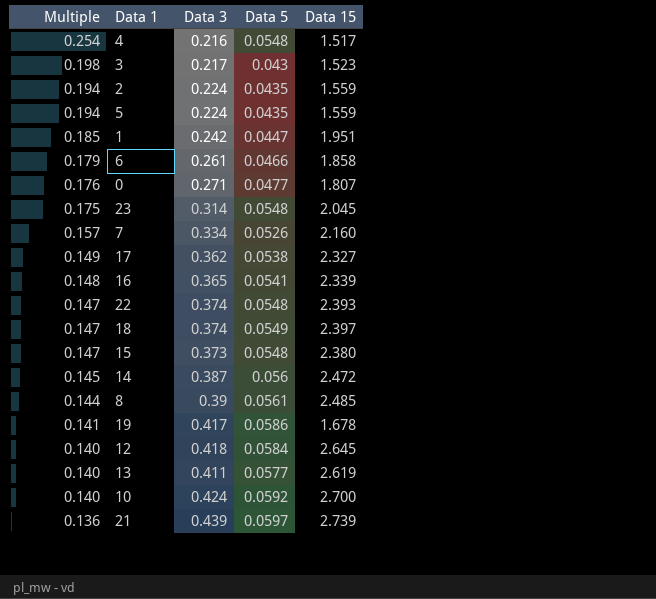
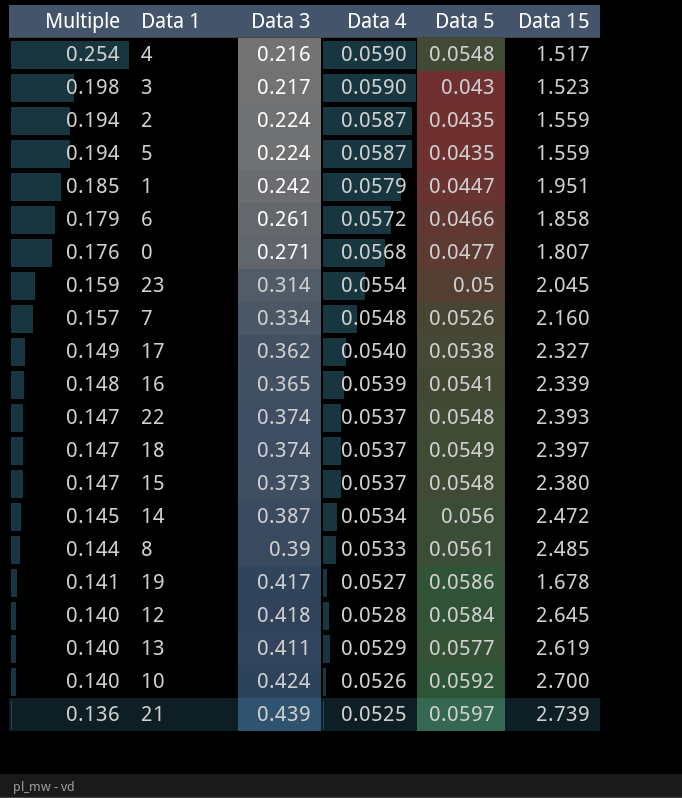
column Data 4 | position: none -> 4
23 | Multiple: 0.175 -> 0.159
23 | Data 5: 0.0548 -> 0.05

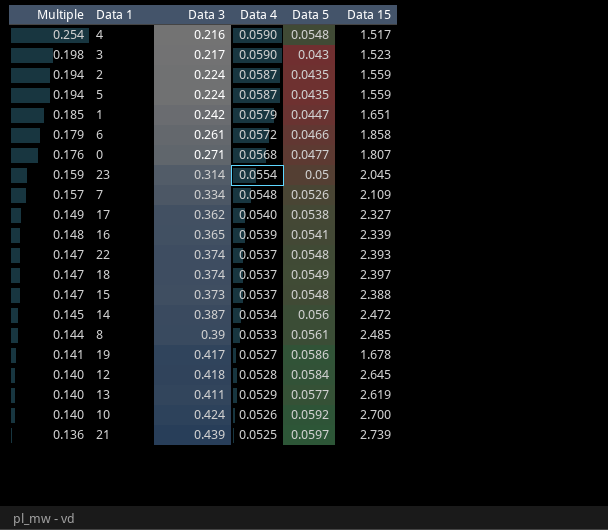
1 | Data 15: 1.951 -> 1.651
7 | Data 15: 2.160 -> 2.109
15 | Data 15: 2.380 -> 2.388

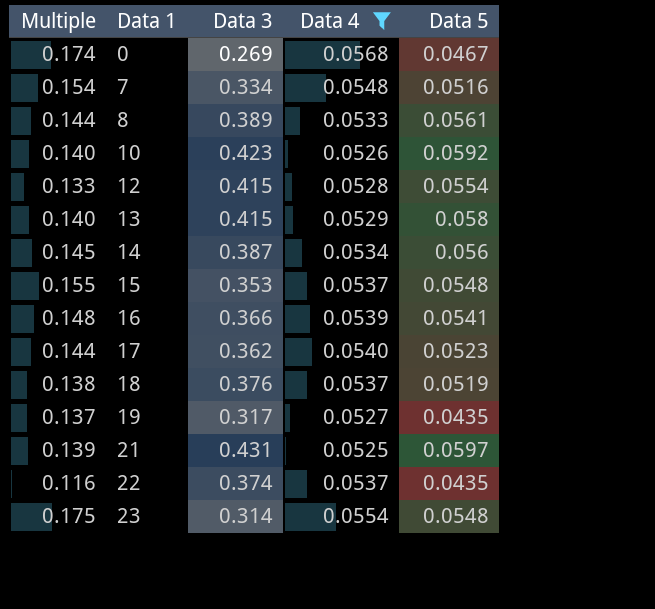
filter: none -> Data 4 <= 0.0568
row order: Multiple descending -> Data 1 ascending
column Data 15 | position: 6 -> none
0 | Multiple: 0.176 -> 0.174
0 | Data 3: 0.271 -> 0.269
0 | Data 5: 0.0477 -> 0.0467
7 | Multiple: 0.157 -> 0.154
7 | Data 5: 0.0526 -> 0.0516
8 | Data 3: 0.39 -> 0.389
10 | Data 3: 0.424 -> 0.423
12 | Multiple: 0.140 -> 0.133
12 | Data 3: 0.418 -> 0.415
12 | Data 5: 0.0584 -> 0.0554
13 | Data 3: 0.411 -> 0.415
13 | Data 5: 0.0577 -> 0.058
15 | Multiple: 0.147 -> 0.155
15 | Data 3: 0.373 -> 0.353
16 | Data 3: 0.365 -> 0.366
17 | Multiple: 0.149 -> 0.144
17 | Data 5: 0.0538 -> 0.0523
18 | Multiple: 0.147 -> 0.138
18 | Data 3: 0.374 -> 0.376
18 | Data 5: 0.0549 -> 0.0519
19 | Multiple: 0.141 -> 0.137
19 | Data 3: 0.417 -> 0.317
19 | Data 5: 0.0586 -> 0.0435
21 | Multiple: 0.136 -> 0.139
21 | Data 3: 0.439 -> 0.431
22 | Multiple: 0.147 -> 0.116
22 | Data 5: 0.0548 -> 0.0435
23 | Multiple: 0.159 -> 0.175
23 | Data 5: 0.05 -> 0.0548

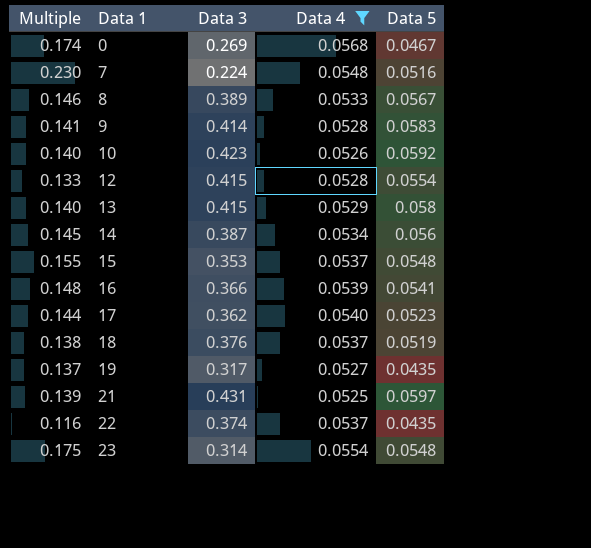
7 | Multiple: 0.154 -> 0.230
7 | Data 3: 0.334 -> 0.224
8 | Multiple: 0.144 -> 0.146
8 | Data 5: 0.0561 -> 0.0567
row 9: none -> 0.141 | 0.414 | 0.0528 | 0.0583

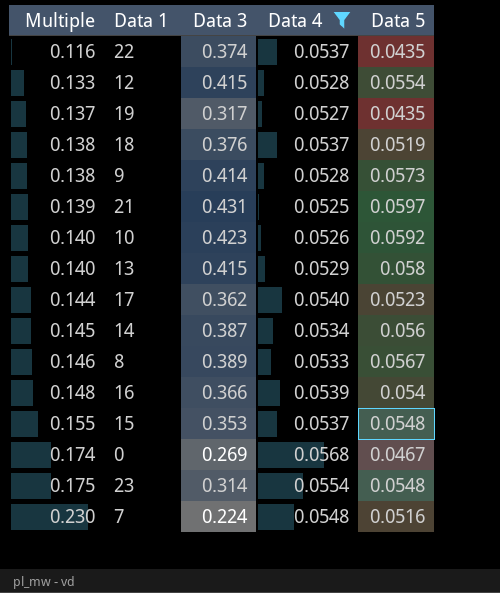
row order: Data 1 ascending -> Multiple ascending
9 | Multiple: 0.141 -> 0.138
9 | Data 5: 0.0583 -> 0.0573
16 | Data 5: 0.0541 -> 0.054

